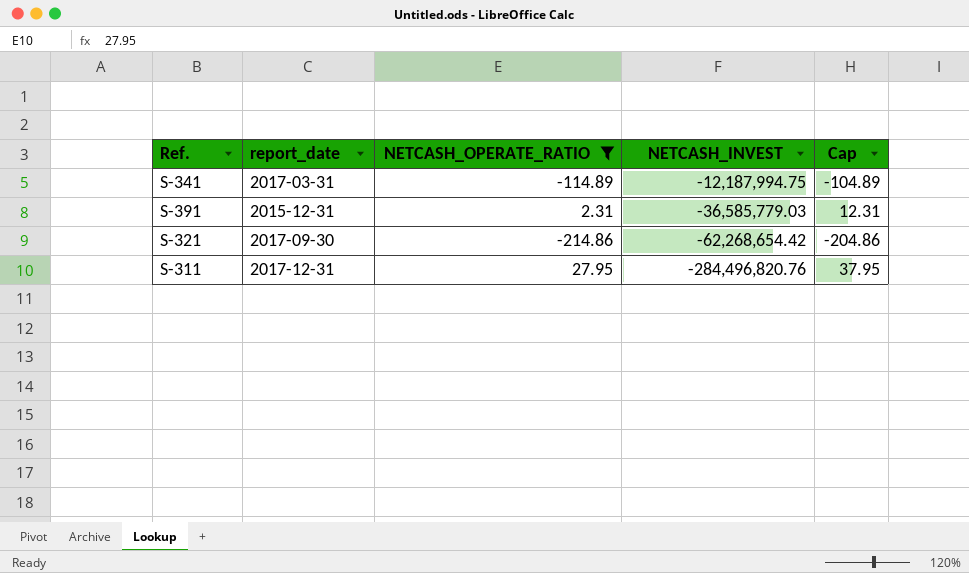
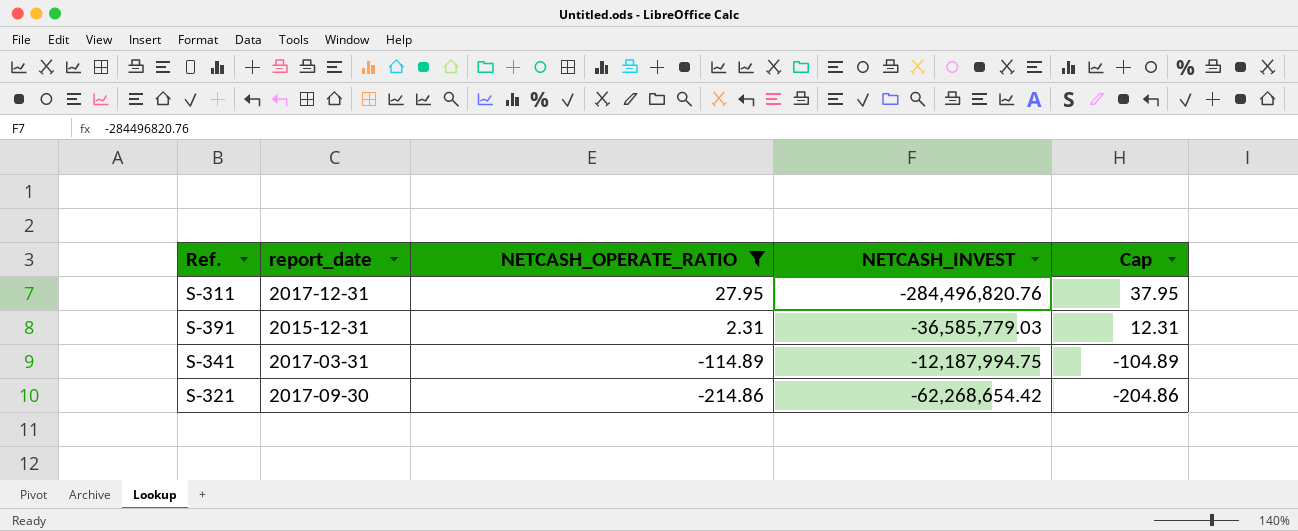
row order: NETCASH_INVEST descending -> NETCASH_OPERATE_RATIO descending

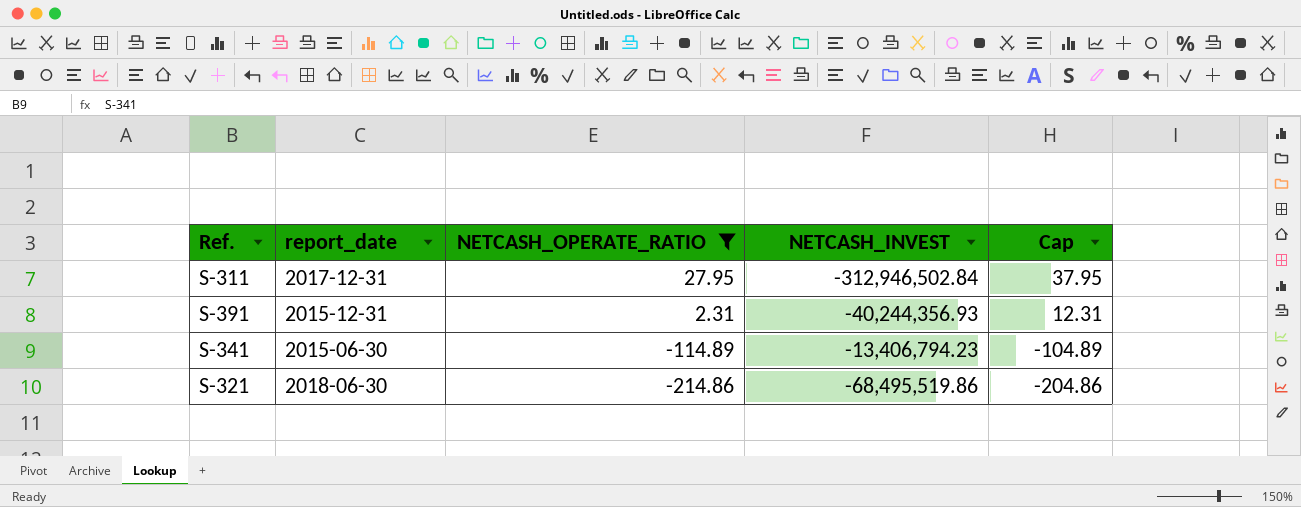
S-311 | NETCASH_INVEST: -284,496,820.76 -> -312,946,502.84
S-391 | NETCASH_INVEST: -36,585,779.03 -> -40,244,356.93
S-341 | report_date: 2017-03-31 -> 2015-06-30
S-341 | NETCASH_INVEST: -12,187,994.75 -> -13,406,794.23
S-321 | report_date: 2017-09-30 -> 2018-06-30
S-321 | NETCASH_INVEST: -62,268,654.42 -> -68,495,519.86

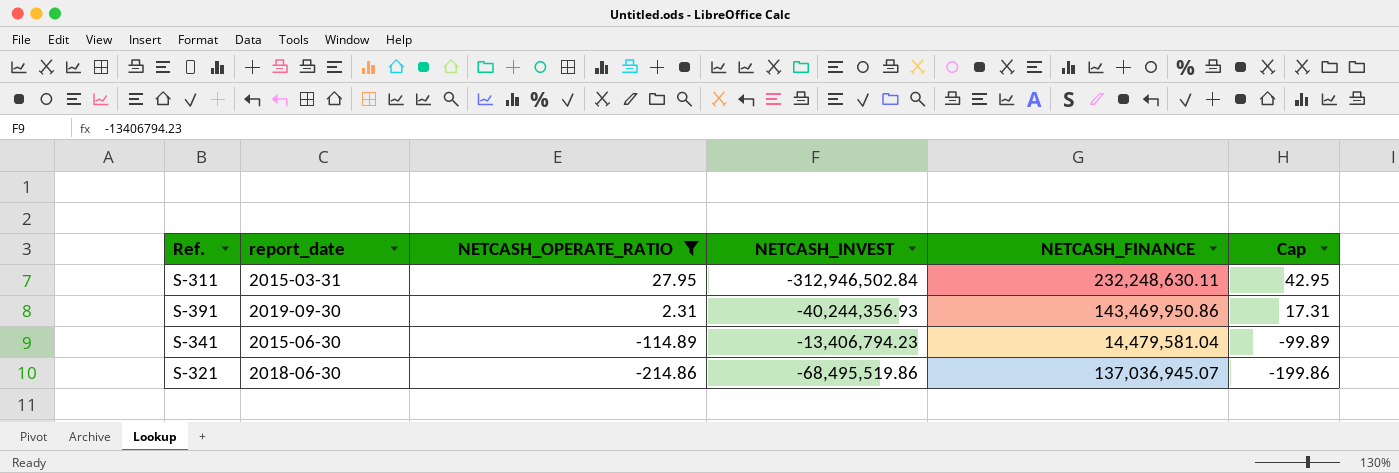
column NETCASH_FINANCE | position: none -> 5
column Cap | formula: [NETCASH_OPERATE_RATIO] + 10 -> [NETCASH_OPERATE_RATIO] + 15
S-311 | report_date: 2017-12-31 -> 2015-03-31
S-391 | report_date: 2015-12-31 -> 2019-09-30

